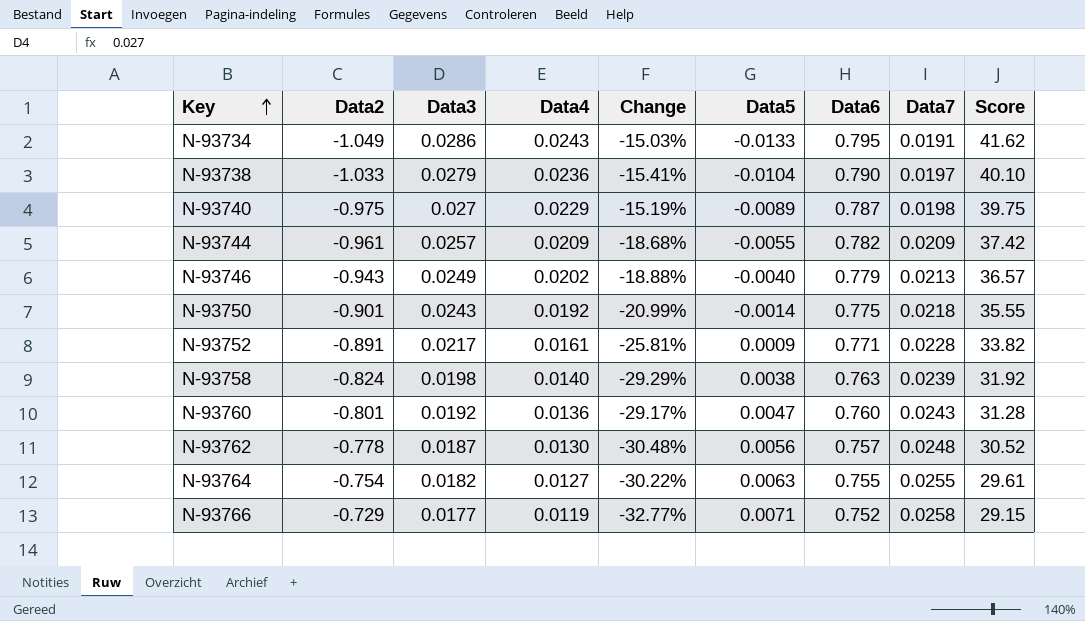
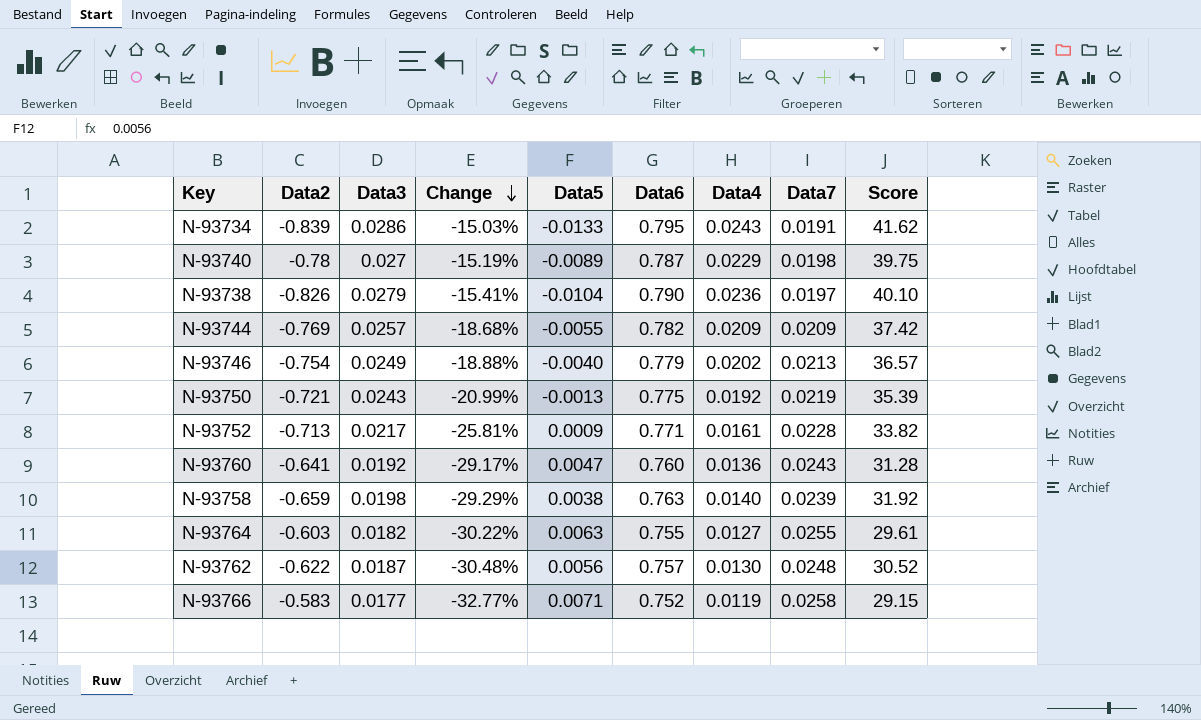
row order: Key ascending -> Change descending
column Data4 | position: 4 -> 7
N-93734 | Data2: -1.049 -> -0.839
N-93740 | Data2: -0.975 -> -0.78
N-93738 | Data2: -1.033 -> -0.826
N-93744 | Data2: -0.961 -> -0.769
N-93746 | Data2: -0.943 -> -0.754
N-93750 | Data2: -0.901 -> -0.721
N-93750 | Data5: -0.0014 -> -0.0013
N-93750 | Data7: 0.0218 -> 0.0219
N-93750 | Score: 35.55 -> 35.39
N-93752 | Data2: -0.891 -> -0.713
N-93760 | Data2: -0.801 -> -0.641
N-93758 | Data2: -0.824 -> -0.659
N-93764 | Data2: -0.754 -> -0.603
N-93762 | Data2: -0.778 -> -0.622
N-93766 | Data2: -0.729 -> -0.583

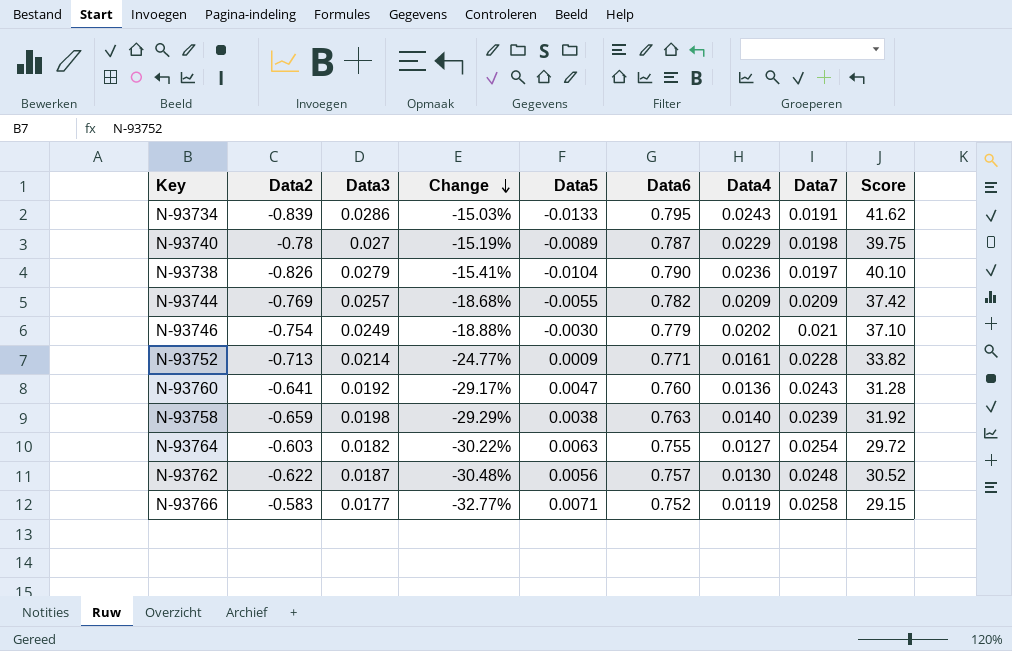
row N-93750: -0.721 | 0.0243 | -20.99% | -0.0013 | 0.775 | 0.0192 | 0.0219 | 35.39 -> none
N-93746 | Data5: -0.0040 -> -0.0030
N-93746 | Data7: 0.0213 -> 0.021
N-93746 | Score: 36.57 -> 37.10
N-93752 | Data3: 0.0217 -> 0.0214
N-93752 | Change: -25.81% -> -24.77%
N-93764 | Data7: 0.0255 -> 0.0254
N-93764 | Score: 29.61 -> 29.72

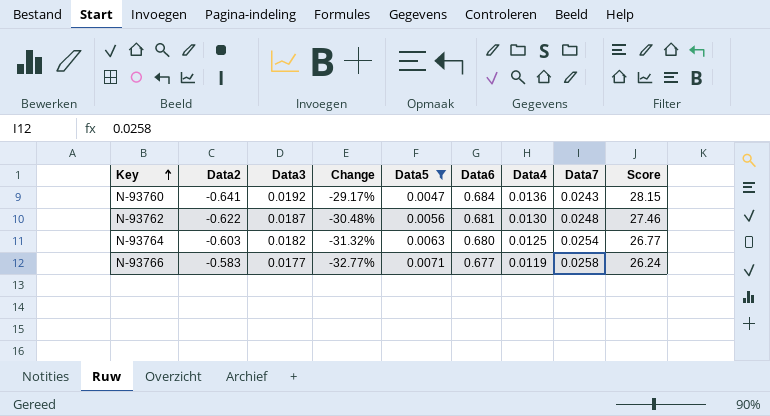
filter: none -> Data5 >= 0.0047
row order: Change descending -> Key ascending
N-93760 | Data6: 0.760 -> 0.684
N-93760 | Score: 31.28 -> 28.15
N-93762 | Data6: 0.757 -> 0.681
N-93762 | Score: 30.52 -> 27.46
N-93764 | Change: -30.22% -> -31.32%
N-93764 | Data6: 0.755 -> 0.680
N-93764 | Data4: 0.0127 -> 0.0125
N-93764 | Score: 29.72 -> 26.77
N-93766 | Data6: 0.752 -> 0.677
N-93766 | Score: 29.15 -> 26.24

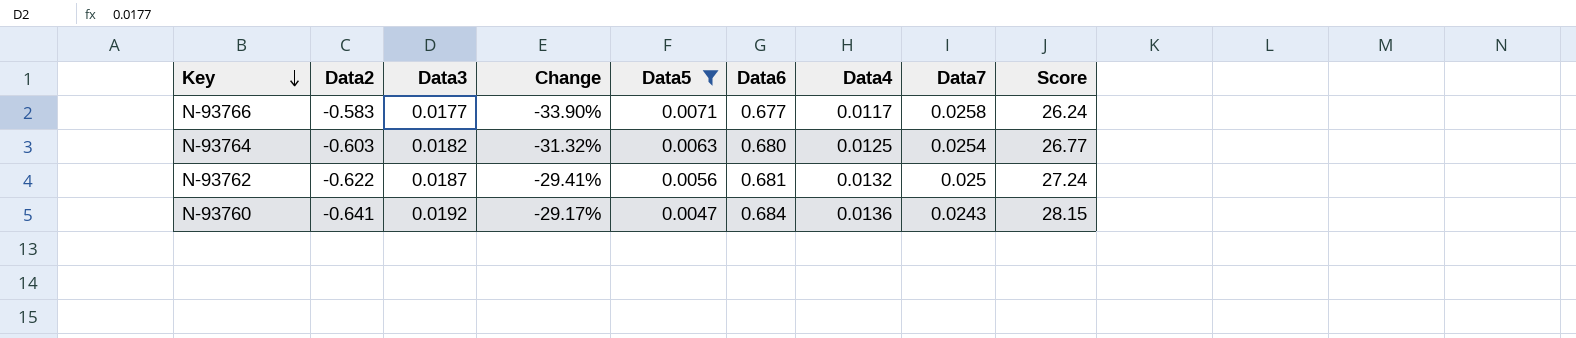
row order: Key ascending -> Key descending
N-93766 | Change: -32.77% -> -33.90%
N-93766 | Data4: 0.0119 -> 0.0117
N-93762 | Change: -30.48% -> -29.41%
N-93762 | Data4: 0.0130 -> 0.0132
N-93762 | Data7: 0.0248 -> 0.025
N-93762 | Score: 27.46 -> 27.24

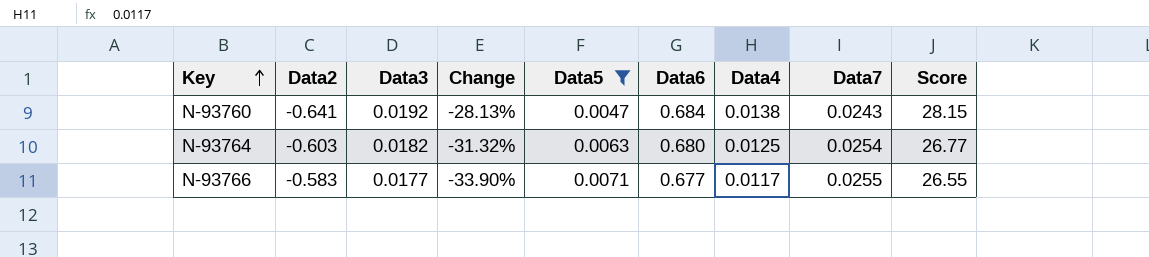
row order: Key descending -> Key ascending
row N-93762: -0.622 | 0.0187 | -29.41% | 0.0056 | 0.681 | 0.0132 | 0.025 | 27.24 -> none
N-93760 | Change: -29.17% -> -28.13%
N-93760 | Data4: 0.0136 -> 0.0138
N-93766 | Data7: 0.0258 -> 0.0255
N-93766 | Score: 26.24 -> 26.55

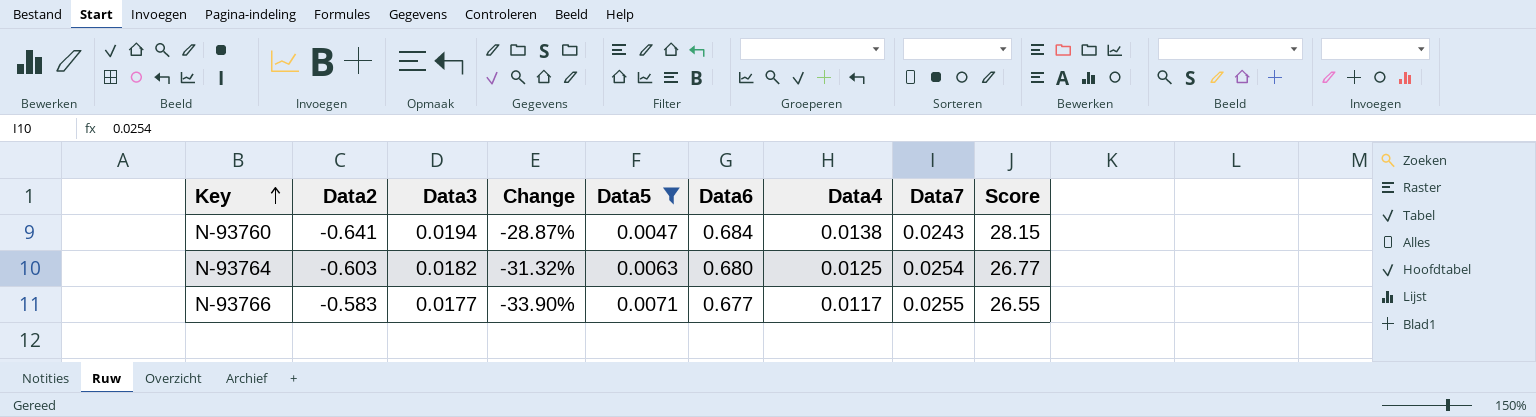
N-93760 | Data3: 0.0192 -> 0.0194
N-93760 | Change: -28.13% -> -28.87%

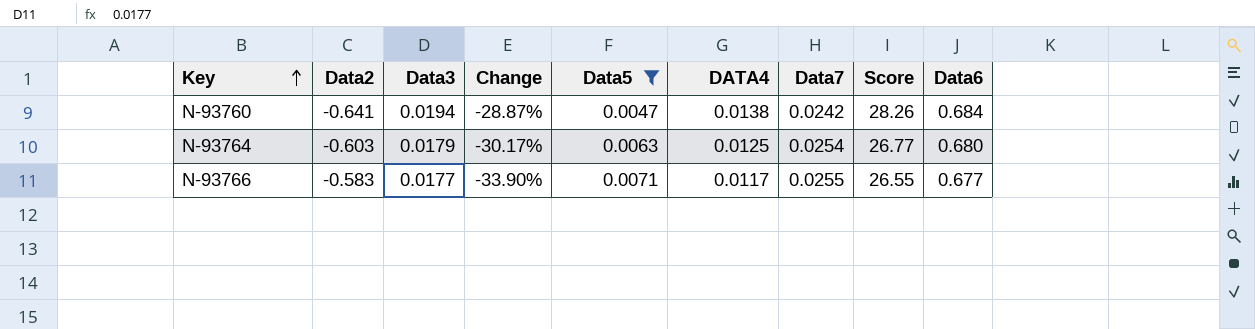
column name: Data4 -> DATA4
column Data6 | position: 6 -> 9
N-93760 | Data7: 0.0243 -> 0.0242
N-93760 | Score: 28.15 -> 28.26
N-93764 | Data3: 0.0182 -> 0.0179
N-93764 | Change: -31.32% -> -30.17%

